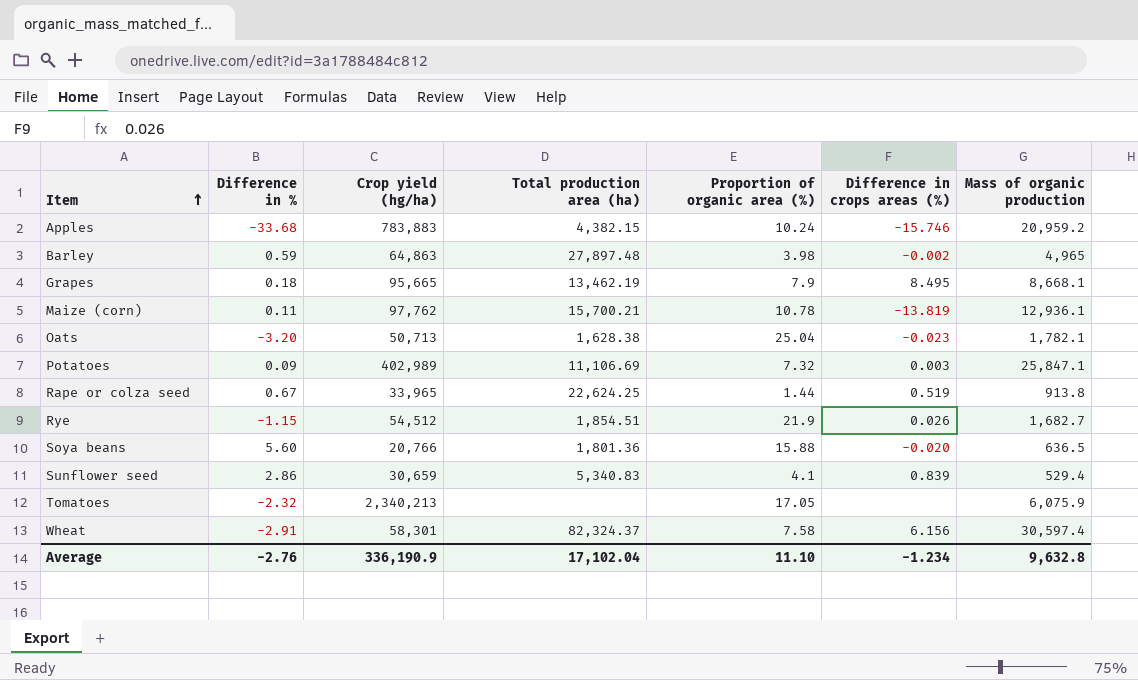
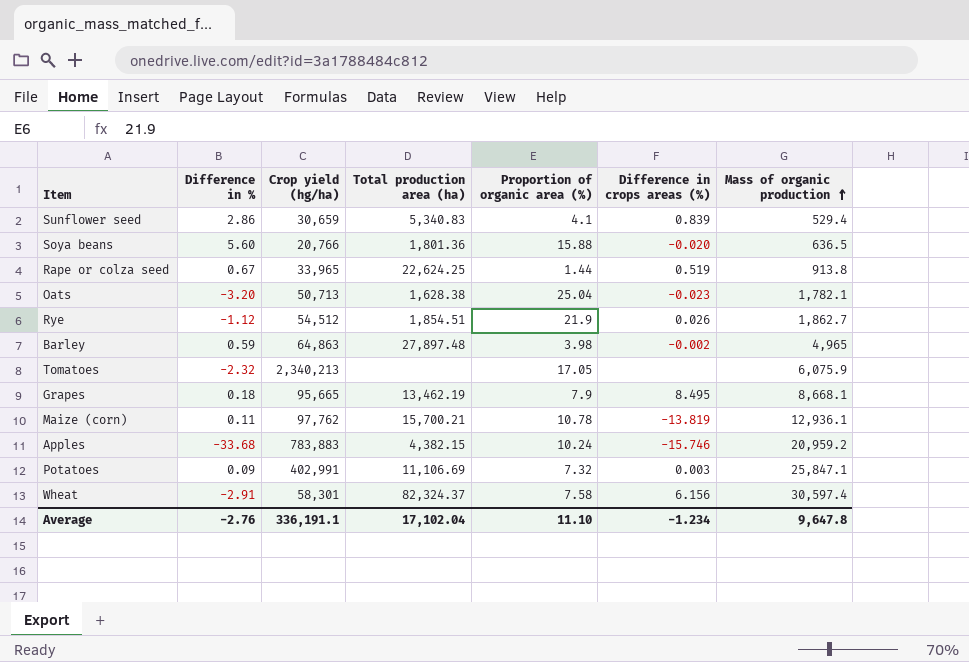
row order: Item ascending -> Mass of organic production ascending
Rye | Difference in %: -1.15 -> -1.12
Rye | Mass of organic production: 1,682.7 -> 1,862.7
Potatoes | Crop yield (hg/ha): 402,989 -> 402,991
Average | Crop yield (hg/ha): 336,190.9 -> 336,191.1
Average | Mass of organic production: 9,632.8 -> 9,647.8

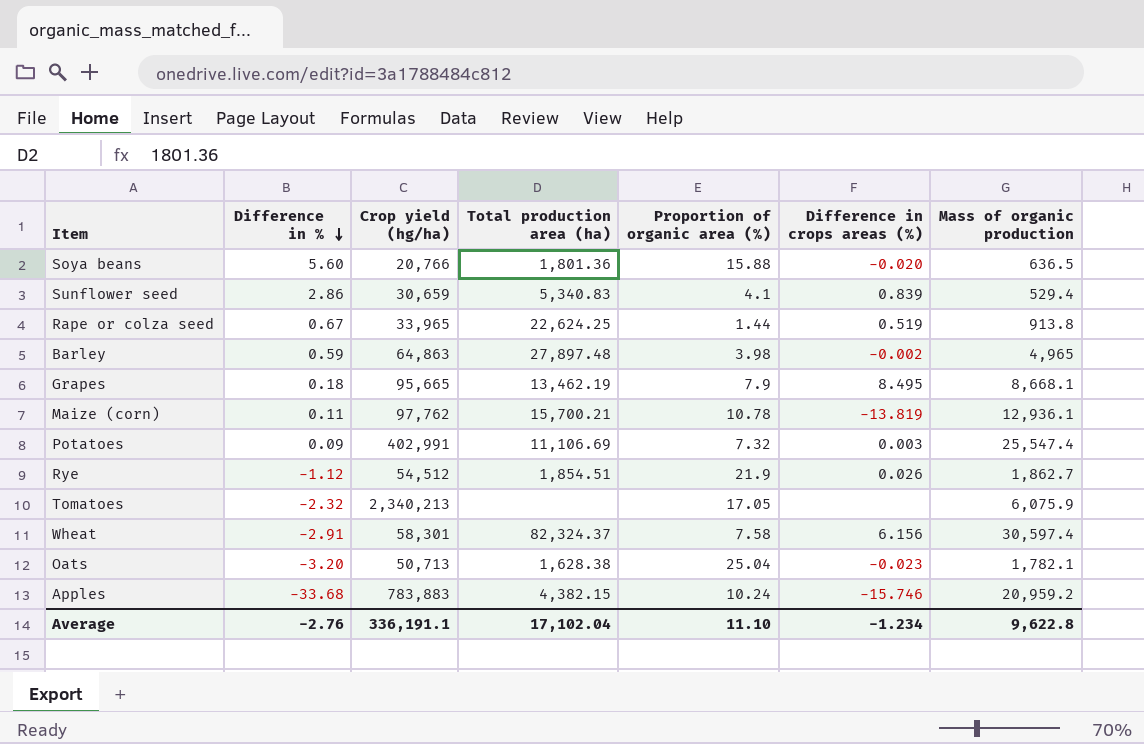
row order: Mass of organic production ascending -> Difference in % descending
Potatoes | Mass of organic production: 25,847.1 -> 25,547.4
Average | Mass of organic production: 9,647.8 -> 9,622.8

